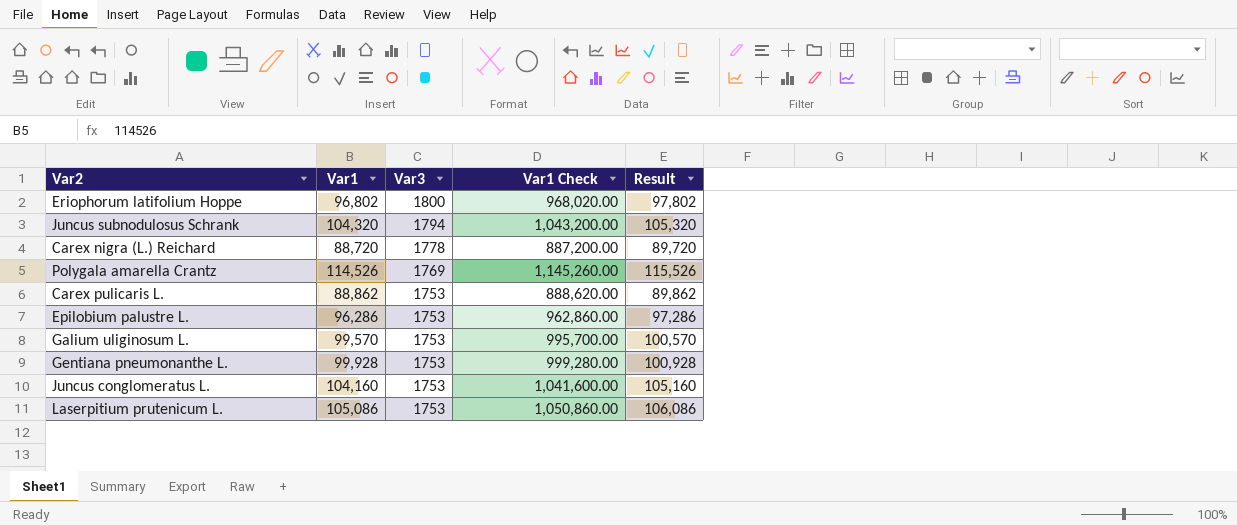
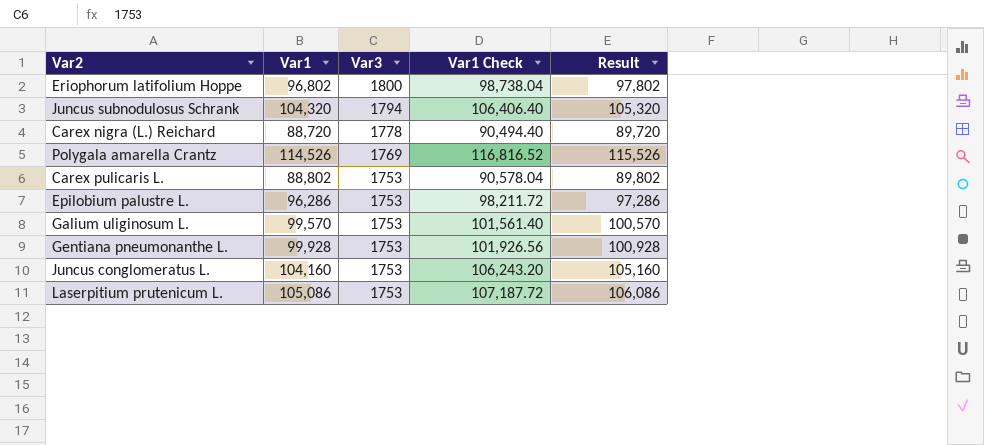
column Var1 Check | formula: [Var1] * 10 -> [Var1] * 1.02
Carex pulicaris L. | Var1: 88,862 -> 88,802
Carex pulicaris L. | Result: 89,862 -> 89,802

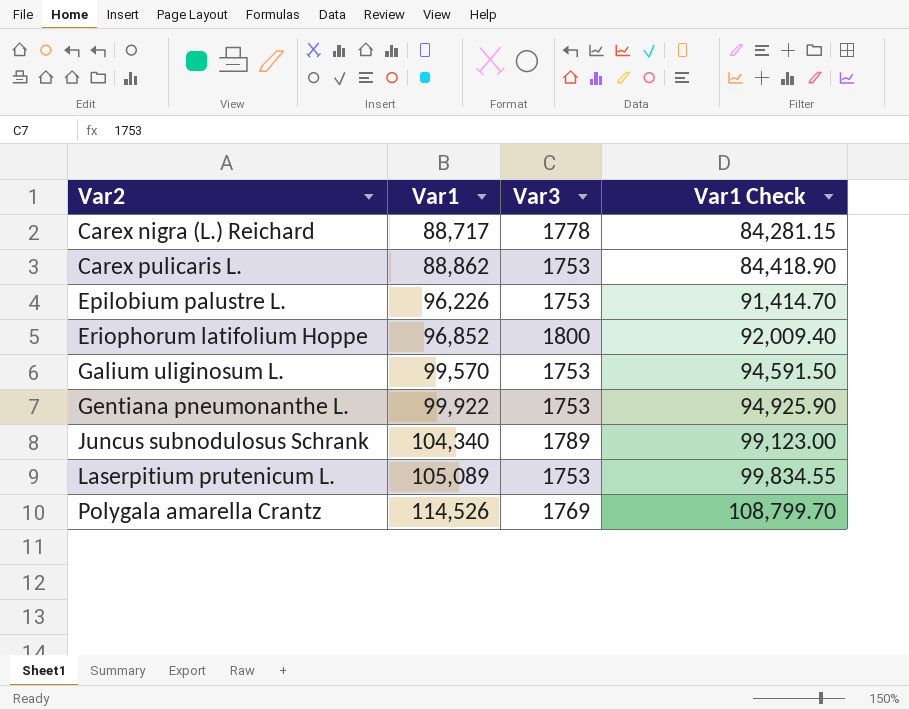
row order: Var3 descending -> Var2 ascending
column Result | formula: [Var1] + 1000 -> none
column Var1 Check | formula: [Var1] * 1.02 -> [Var1] * 0.95
row Juncus conglomeratus L.: 104,160 | 1753 | 106,243.20 | 105,160 -> none
Carex nigra (L.) Reichard | Var1: 88,720 -> 88,717
Carex pulicaris L. | Var1: 88,802 -> 88,862
Epilobium palustre L. | Var1: 96,286 -> 96,226
Eriophorum latifolium Hoppe | Var1: 96,802 -> 96,852
Gentiana pneumonanthe L. | Var1: 99,928 -> 99,922
Juncus subnodulosus Schrank | Var1: 104,320 -> 104,340
Juncus subnodulosus Schrank | Var3: 1794 -> 1789
Laserpitium prutenicum L. | Var1: 105,086 -> 105,089

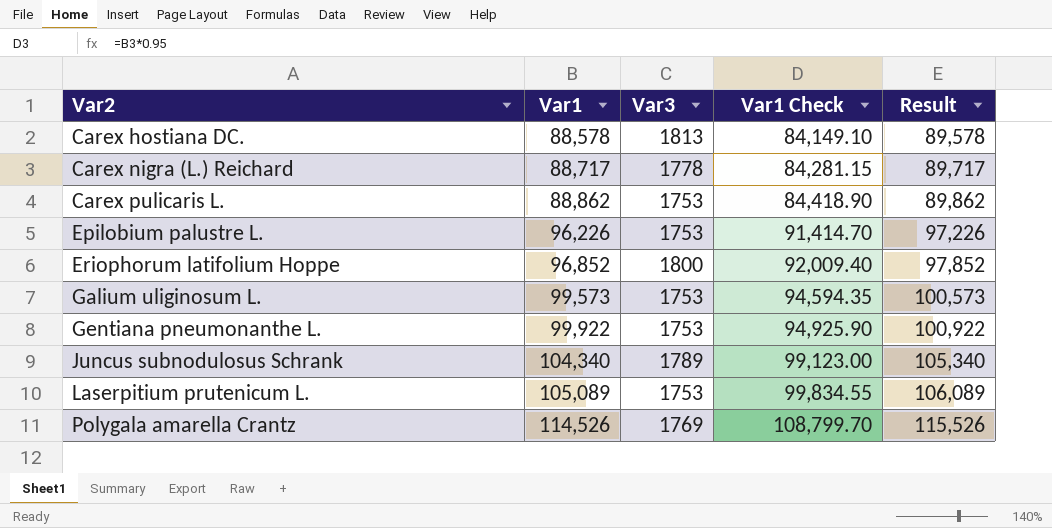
column Result | formula: none -> [Var1] + 1000
row Carex hostiana DC.: none -> 88,578 | 1813 | 84,149.10 | 89,578
Galium uliginosum L. | Var1: 99,570 -> 99,573
Galium uliginosum L. | Var1 Check: 94,591.50 -> 94,594.35

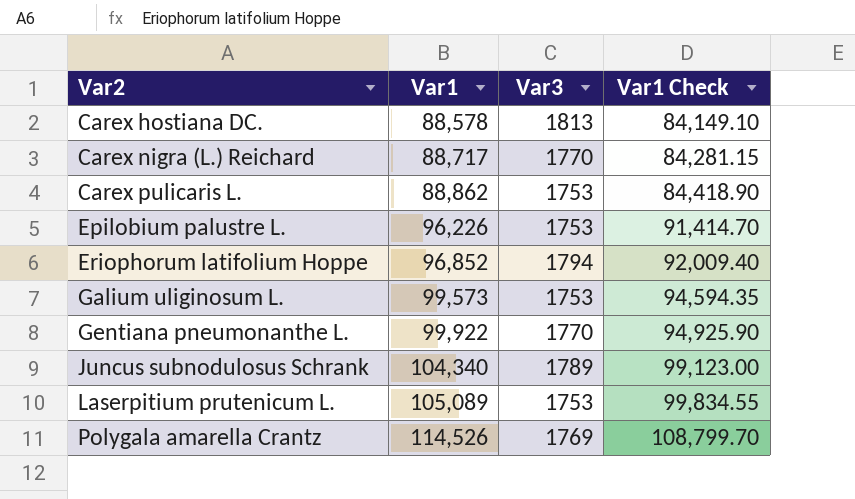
column Result | formula: [Var1] + 1000 -> none
Carex nigra (L.) Reichard | Var3: 1778 -> 1770
Eriophorum latifolium Hoppe | Var3: 1800 -> 1794
Gentiana pneumonanthe L. | Var3: 1753 -> 1770

